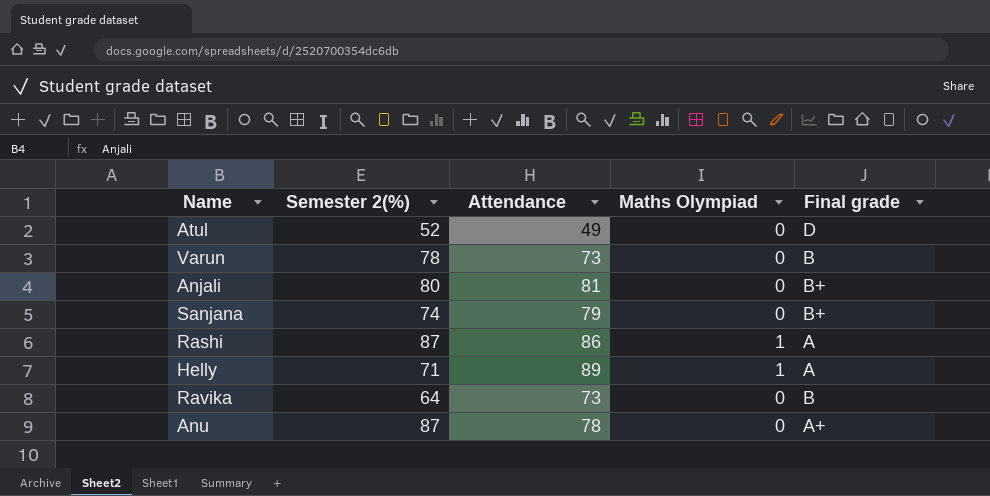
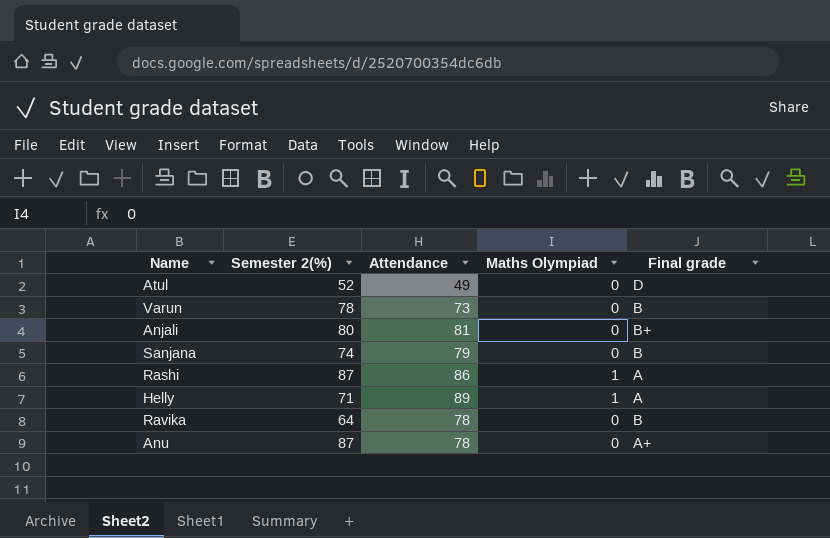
Sanjana | Final grade: B+ -> B
Ravika | Attendance: 73 -> 78

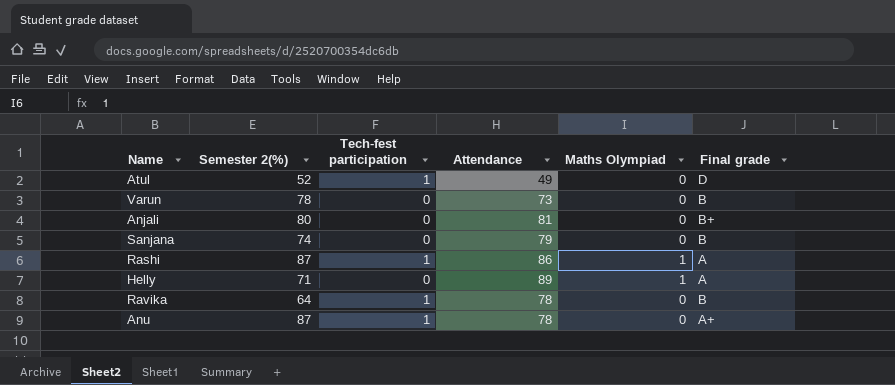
column Tech-fest participation | position: none -> 3

